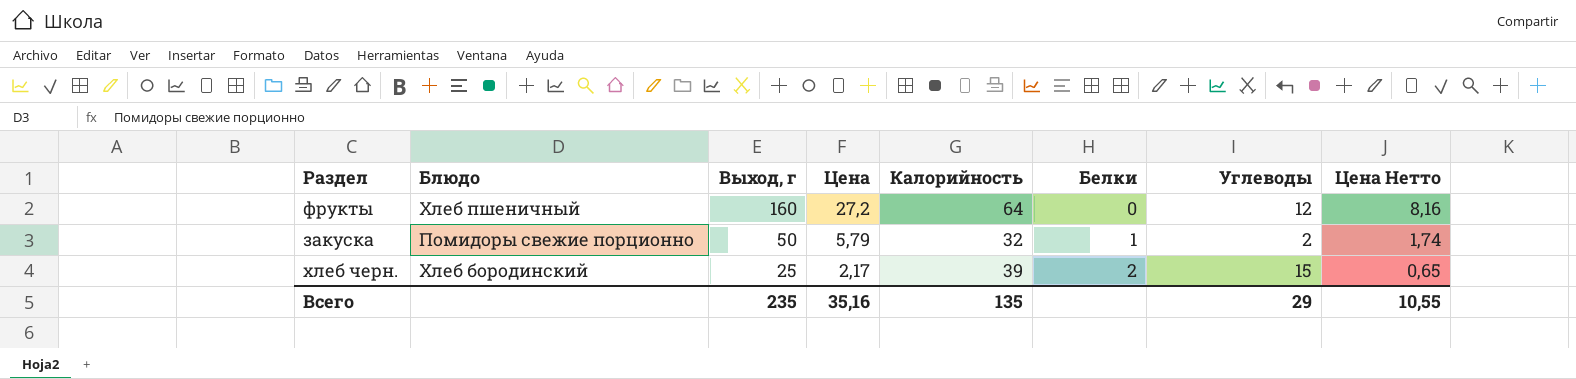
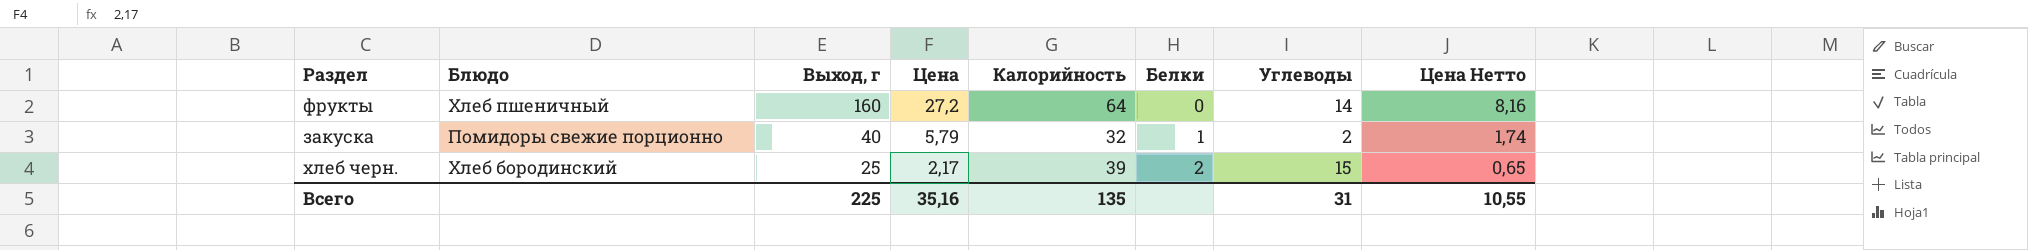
фрукты | Углеводы: 12 -> 14
закуска | Выход, г: 50 -> 40
Всего | Выход, г: 235 -> 225
Всего | Углеводы: 29 -> 31

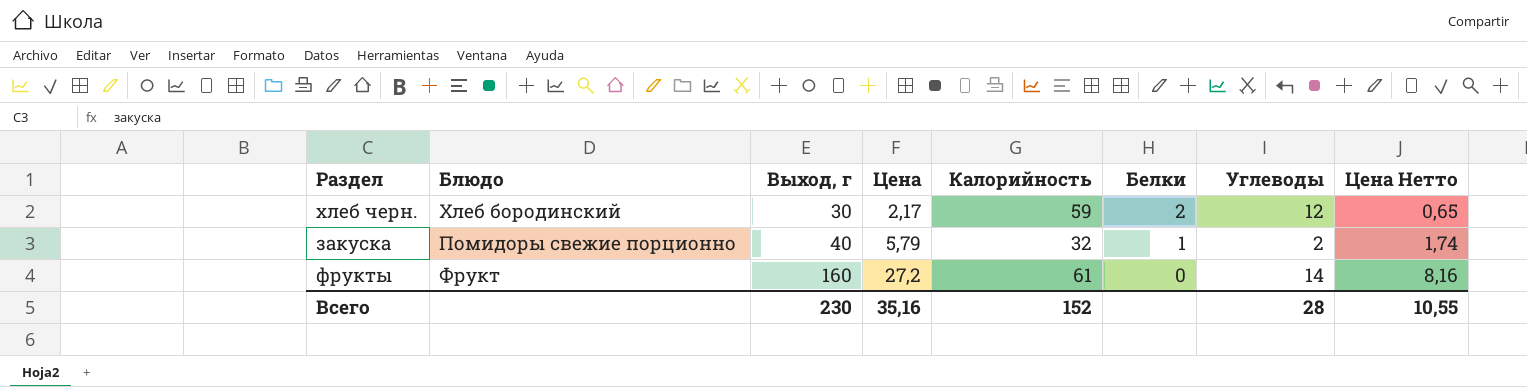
row order: Выход, г descending -> Выход, г ascending
хлеб черн. | Выход, г: 25 -> 30
хлеб черн. | Калорийность: 39 -> 59
хлеб черн. | Углеводы: 15 -> 12
фрукты | Блюдо: Хлеб пшеничный -> Фрукт
фрукты | Калорийность: 64 -> 61
Всего | Выход, г: 225 -> 230
Всего | Калорийность: 135 -> 152
Всего | Углеводы: 31 -> 28

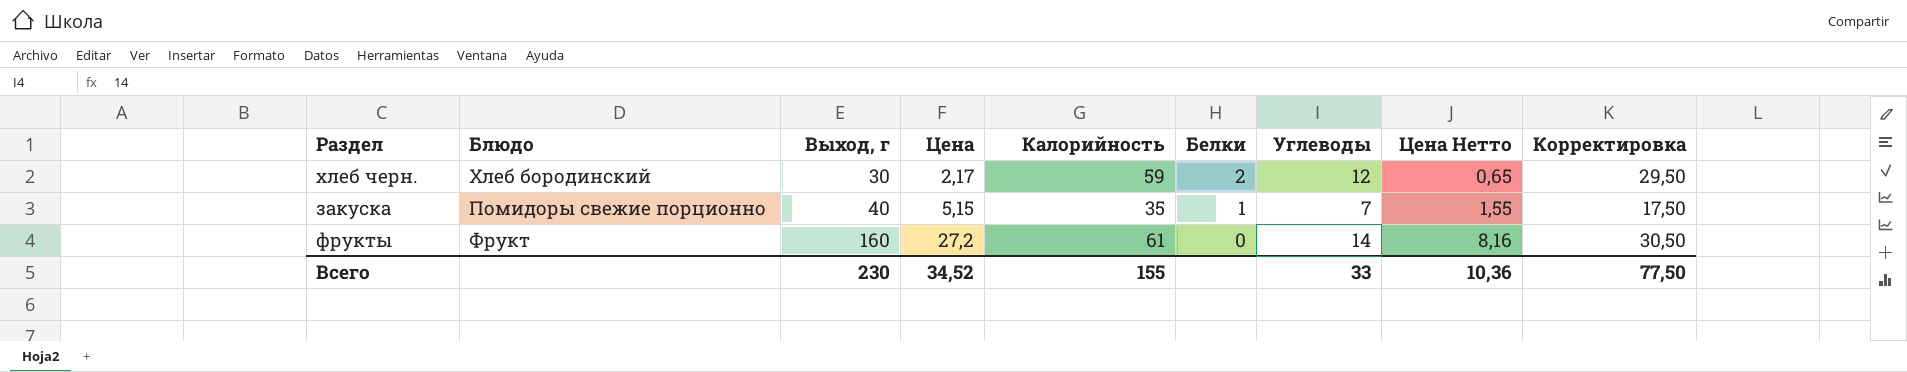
column Корректировка | formula: none -> [Калорийность] * 0,5
закуска | Цена: 5,79 -> 5,15
закуска | Калорийность: 32 -> 35
закуска | Углеводы: 2 -> 7
закуска | Цена Нетто: 1,74 -> 1,55
Всего | Цена: 35,16 -> 34,52
Всего | Калорийность: 152 -> 155
Всего | Углеводы: 28 -> 33
Всего | Цена Нетто: 10,55 -> 10,36

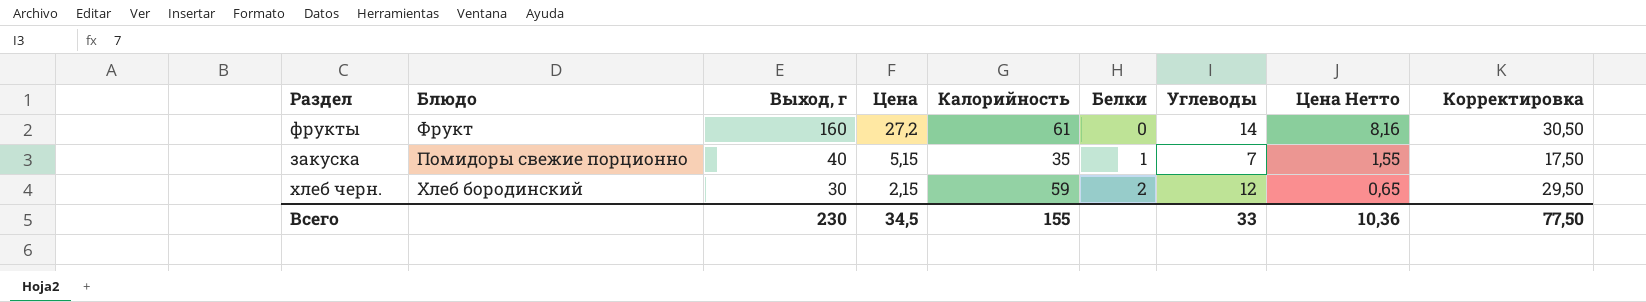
row order: Выход, г ascending -> Выход, г descending
хлеб черн. | Цена: 2,17 -> 2,15
Всего | Цена: 34,52 -> 34,5

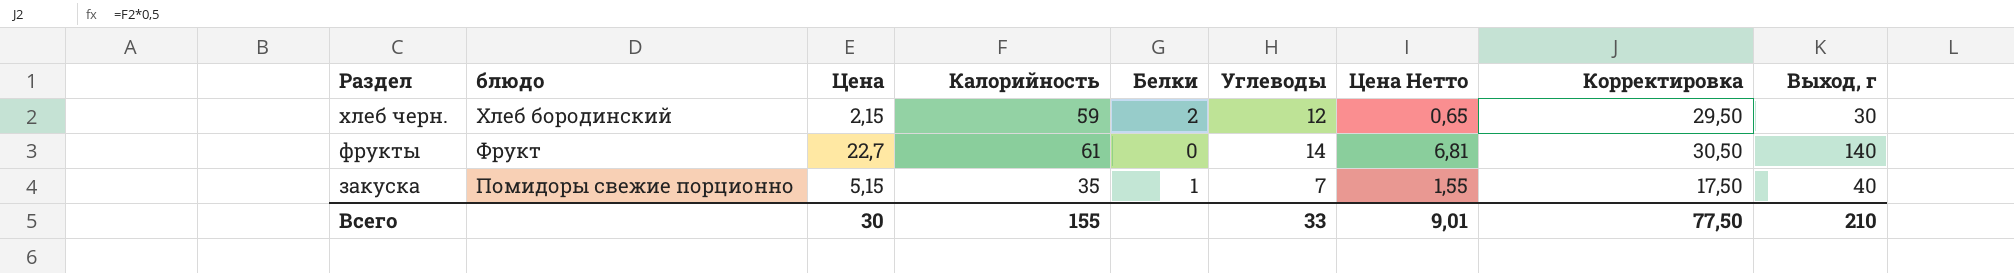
row order: Выход, г descending -> Раздел descending
column name: Блюдо -> блюдо
column Выход, г | position: 3 -> 9
фрукты | Цена: 27,2 -> 22,7
фрукты | Цена Нетто: 8,16 -> 6,81
фрукты | Выход, г: 160 -> 140
Всего | Цена: 34,5 -> 30
Всего | Цена Нетто: 10,36 -> 9,01
Всего | Выход, г: 230 -> 210

